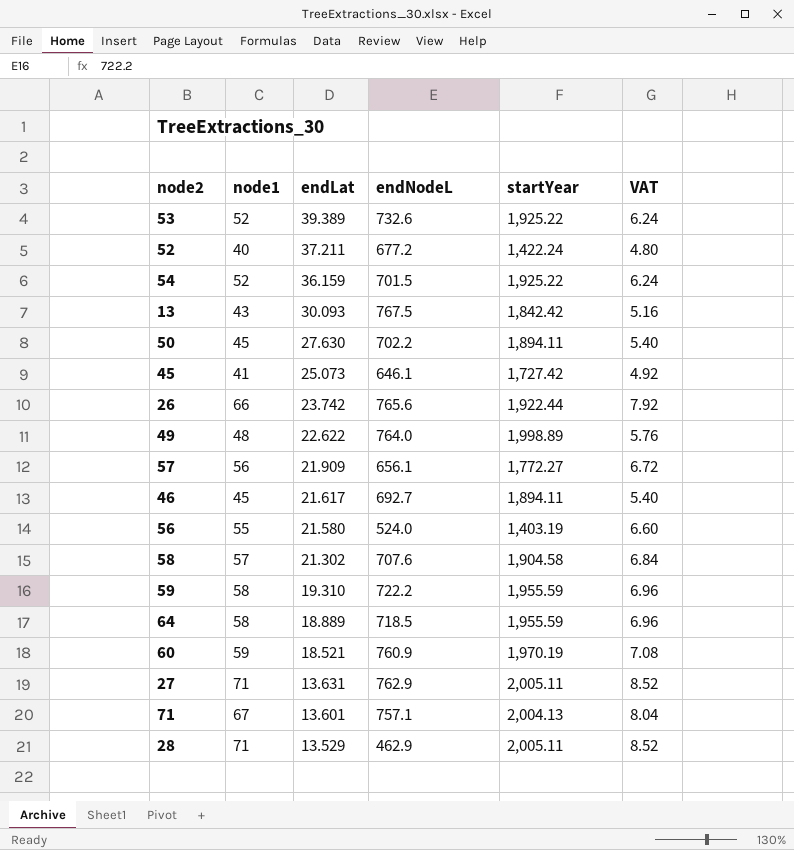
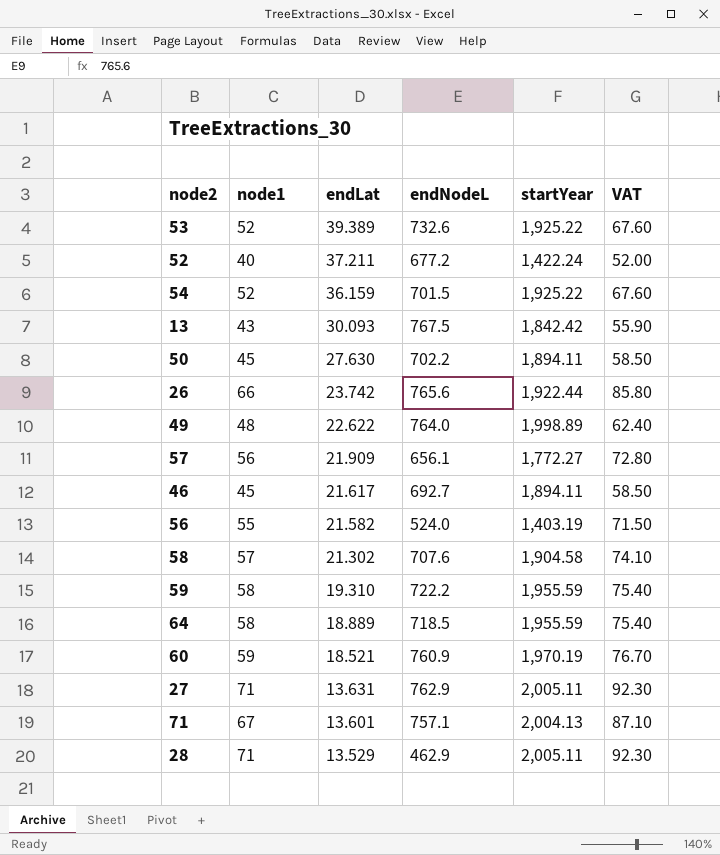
column VAT | formula: [node1] * 0.12 -> [node1] * 1.3
row 45: 41 | 25.073 | 646.1 | 1,727.42 | 4.92 -> none
56 | endLat: 21.580 -> 21.582

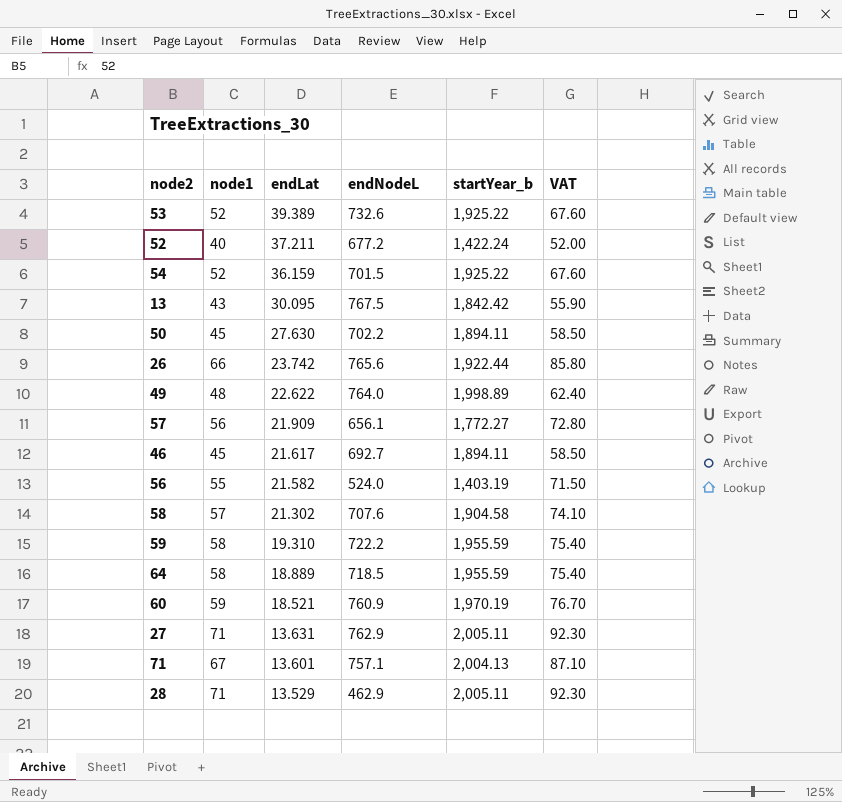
column name: startYear -> startYear_b
13 | endLat: 30.093 -> 30.095

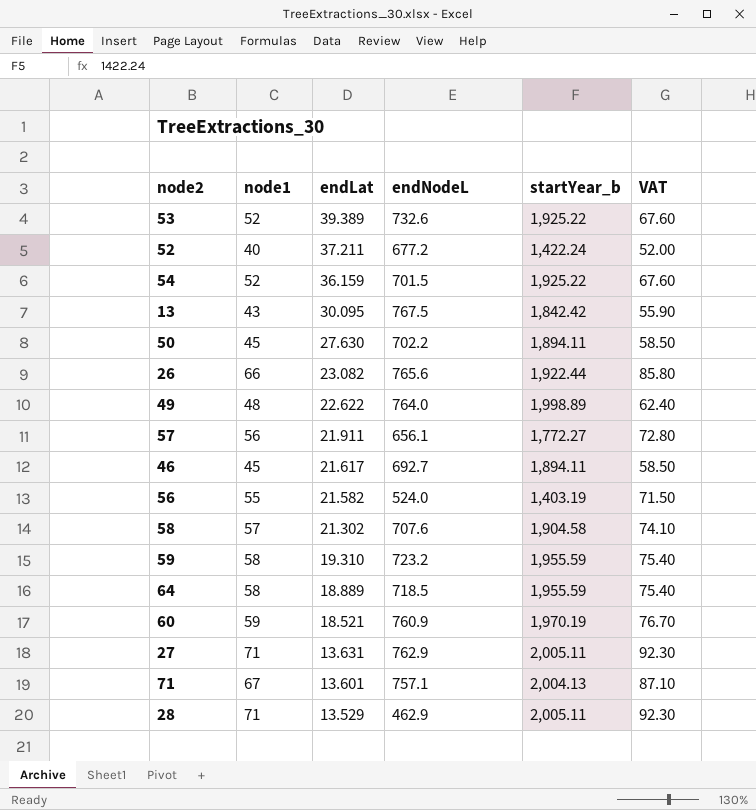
26 | endLat: 23.742 -> 23.082
57 | endLat: 21.909 -> 21.911
59 | endNodeL: 722.2 -> 723.2

